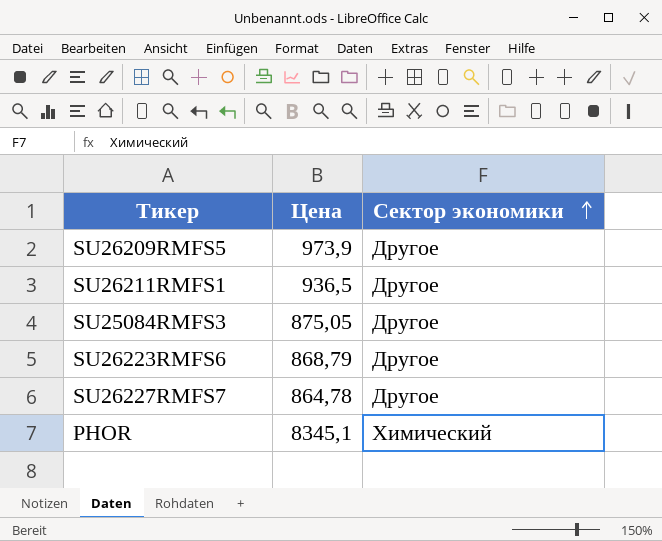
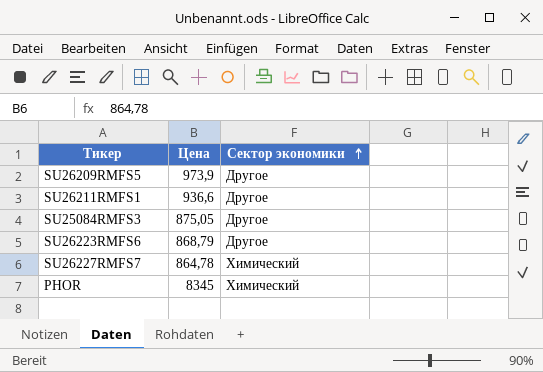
SU26211RMFS1 | Цена: 936,5 -> 936,6
SU26227RMFS7 | Сектор экономики: Другое -> Химический
PHOR | Цена: 8345,1 -> 8345

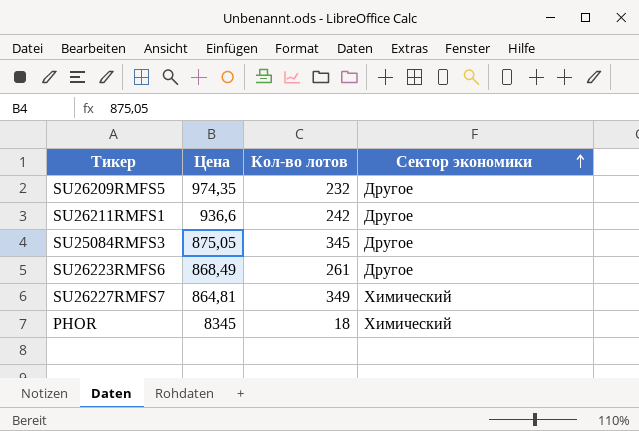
column Кол-во лотов | position: none -> 3
SU26209RMFS5 | Цена: 973,9 -> 974,35
SU26223RMFS6 | Цена: 868,79 -> 868,49
SU26227RMFS7 | Цена: 864,78 -> 864,81

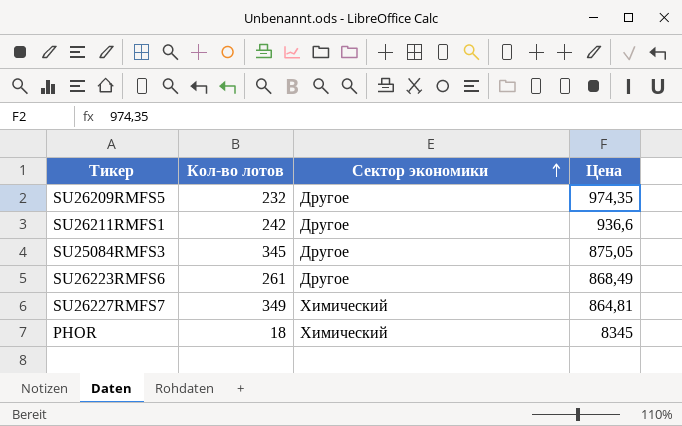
column Цена | position: 2 -> 4

